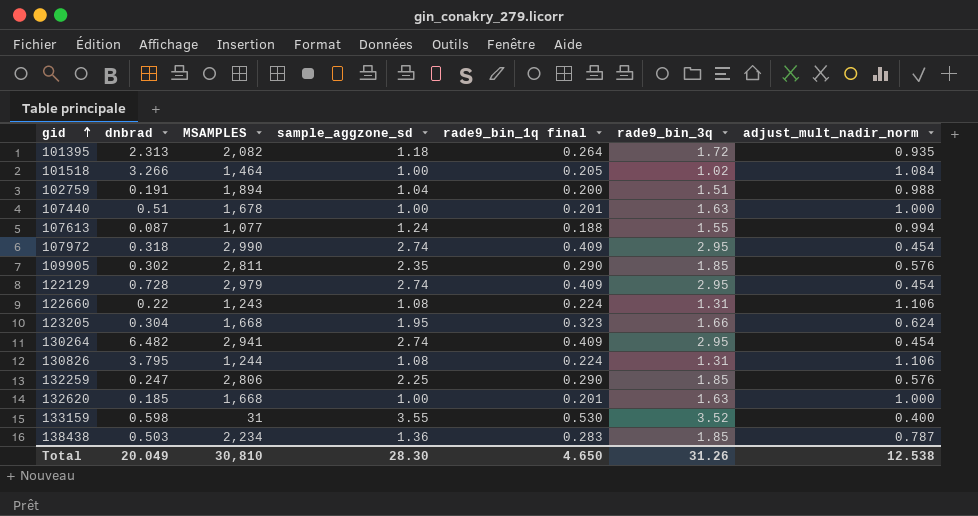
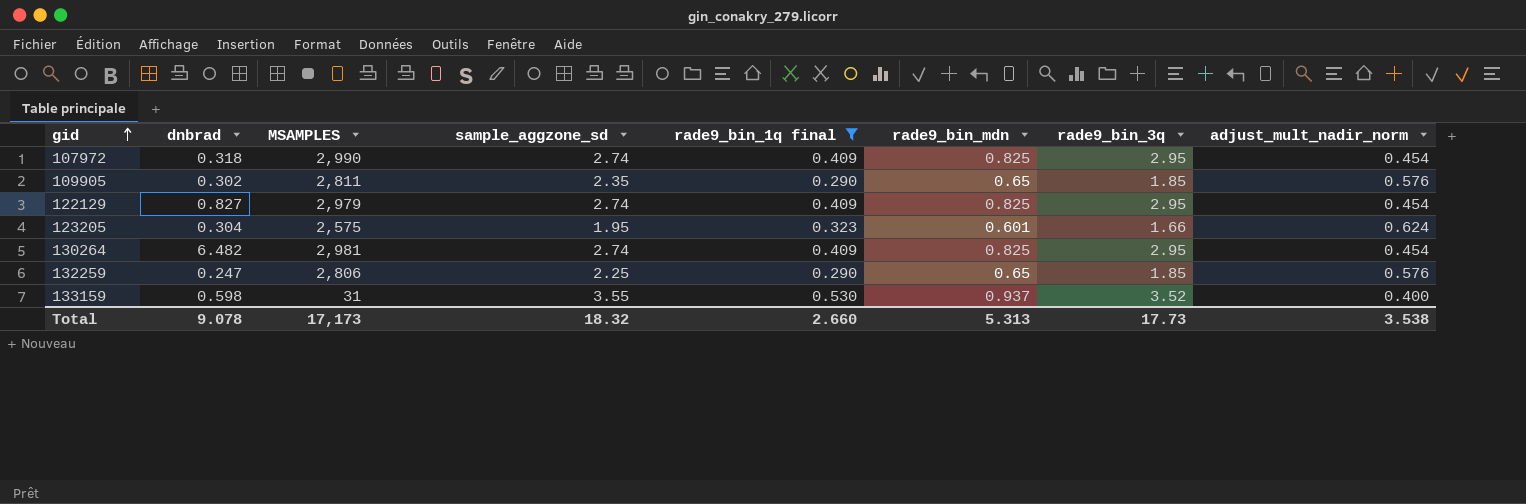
filter: none -> rade9_bin_1q final >= 0.290
column rade9_bin_mdn | position: none -> 6
122129 | dnbrad: 0.728 -> 0.827
123205 | MSAMPLES: 1,668 -> 2,575
130264 | MSAMPLES: 2,941 -> 2,981
Total | dnbrad: 20.049 -> 9.078
Total | MSAMPLES: 30,810 -> 17,173
Total | sample_aggzone_sd: 28.30 -> 18.32
Total | rade9_bin_1q final: 4.650 -> 2.660
Total | rade9_bin_3q: 31.26 -> 17.73
Total | adjust_mult_nadir_norm: 12.538 -> 3.538

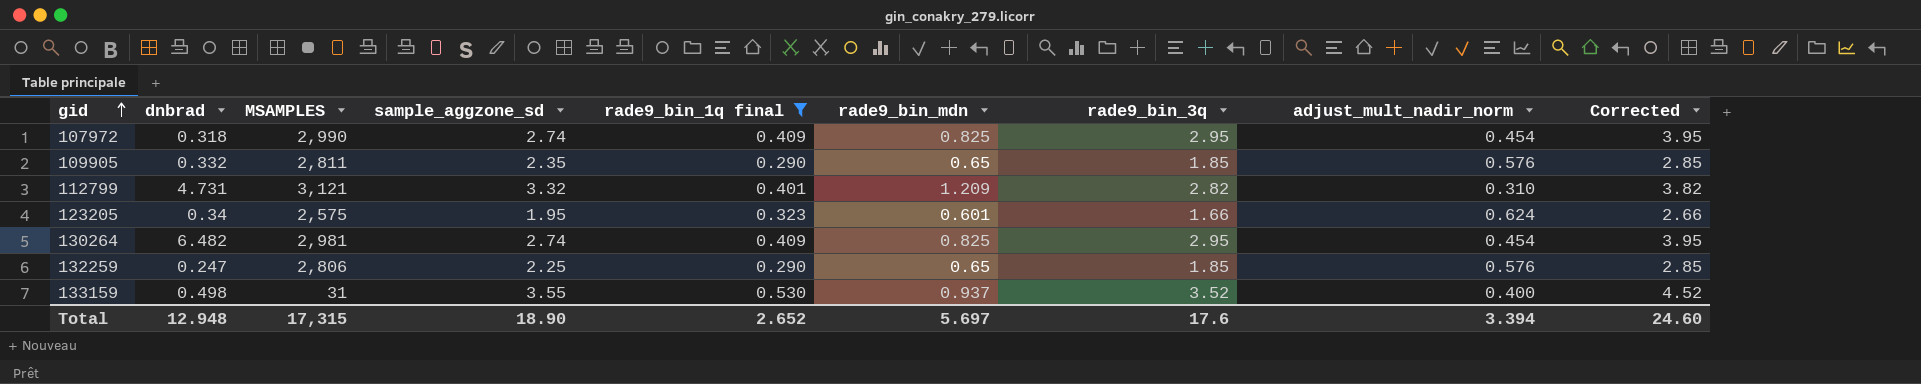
column Corrected | formula: none -> [rade9_bin_3q] + 1
row 122129: 0.827 | 2,979 | 2.74 | 0.409 | 0.825 | 2.95 | 0.454 -> none
109905 | dnbrad: 0.302 -> 0.332
row 112799: none -> 4.731 | 3,121 | 3.32 | 0.401 | 1.209 | 2.82 | 0.310 | 3.82
123205 | dnbrad: 0.304 -> 0.34
133159 | dnbrad: 0.598 -> 0.498
Total | dnbrad: 9.078 -> 12.948
Total | MSAMPLES: 17,173 -> 17,315
Total | sample_aggzone_sd: 18.32 -> 18.90
Total | rade9_bin_1q final: 2.660 -> 2.652
Total | rade9_bin_mdn: 5.313 -> 5.697
Total | rade9_bin_3q: 17.73 -> 17.6
Total | adjust_mult_nadir_norm: 3.538 -> 3.394

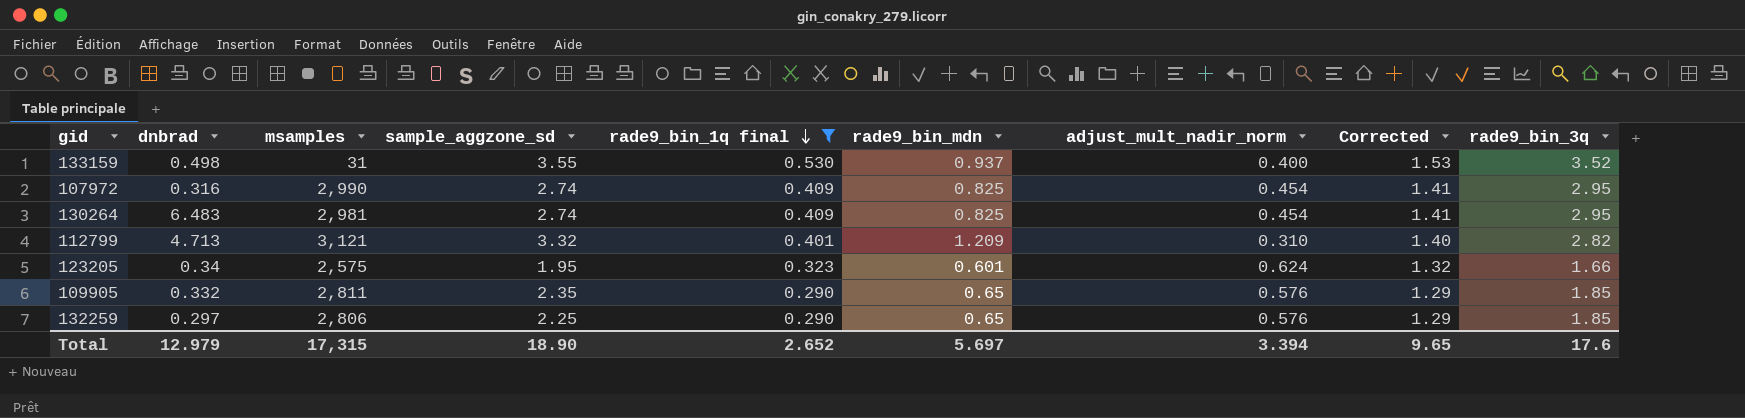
row order: gid ascending -> rade9_bin_1q final descending
column name: MSAMPLES -> msamples
column Corrected | formula: [rade9_bin_3q] + 1 -> [rade9_bin_1q final] + 1
column rade9_bin_3q | position: 7 -> 9
107972 | dnbrad: 0.318 -> 0.316
130264 | dnbrad: 6.482 -> 6.483
112799 | dnbrad: 4.731 -> 4.713
132259 | dnbrad: 0.247 -> 0.297
Total | dnbrad: 12.948 -> 12.979
Total | Corrected: 24.60 -> 9.65

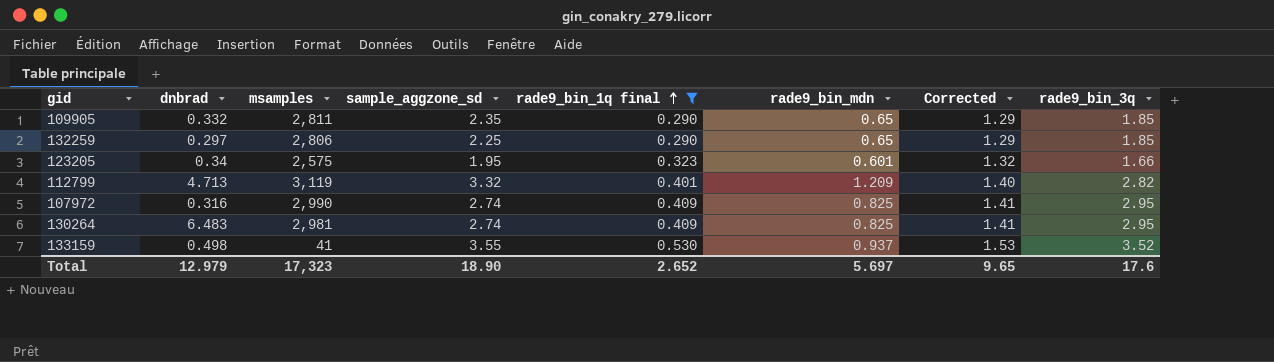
row order: rade9_bin_1q final descending -> rade9_bin_1q final ascending
column adjust_mult_nadir_norm | position: 7 -> none
112799 | msamples: 3,121 -> 3,119
133159 | msamples: 31 -> 41
Total | msamples: 17,315 -> 17,323

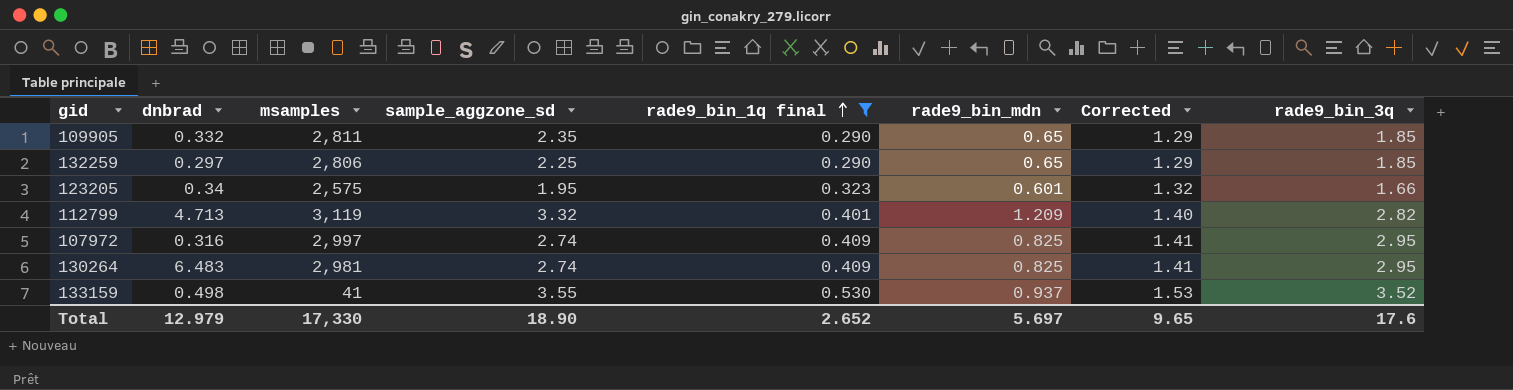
107972 | msamples: 2,990 -> 2,997
Total | msamples: 17,323 -> 17,330

